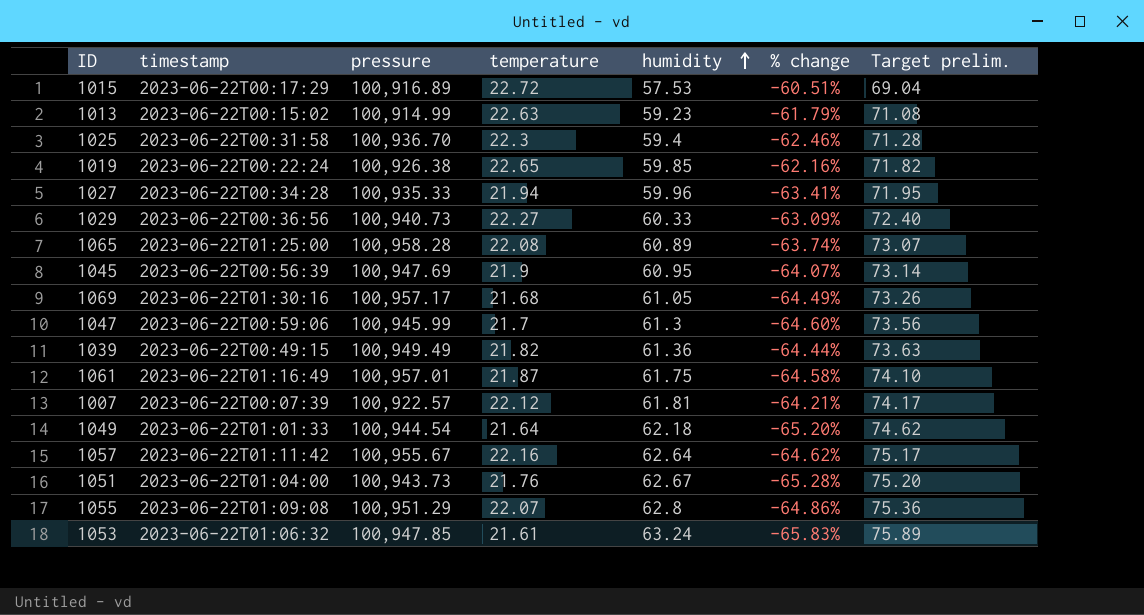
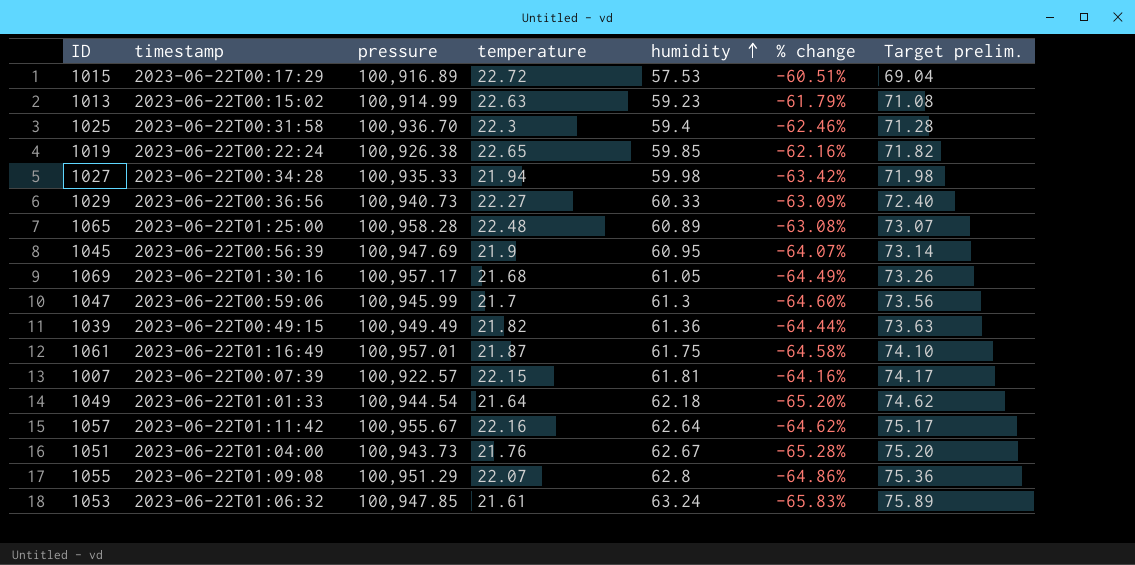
1027 | humidity: 59.96 -> 59.98
1027 | % change: -63.41% -> -63.42%
1027 | Target prelim.: 71.95 -> 71.98
1065 | temperature: 22.08 -> 22.48
1065 | % change: -63.74% -> -63.08%
1007 | temperature: 22.12 -> 22.15
1007 | % change: -64.21% -> -64.16%

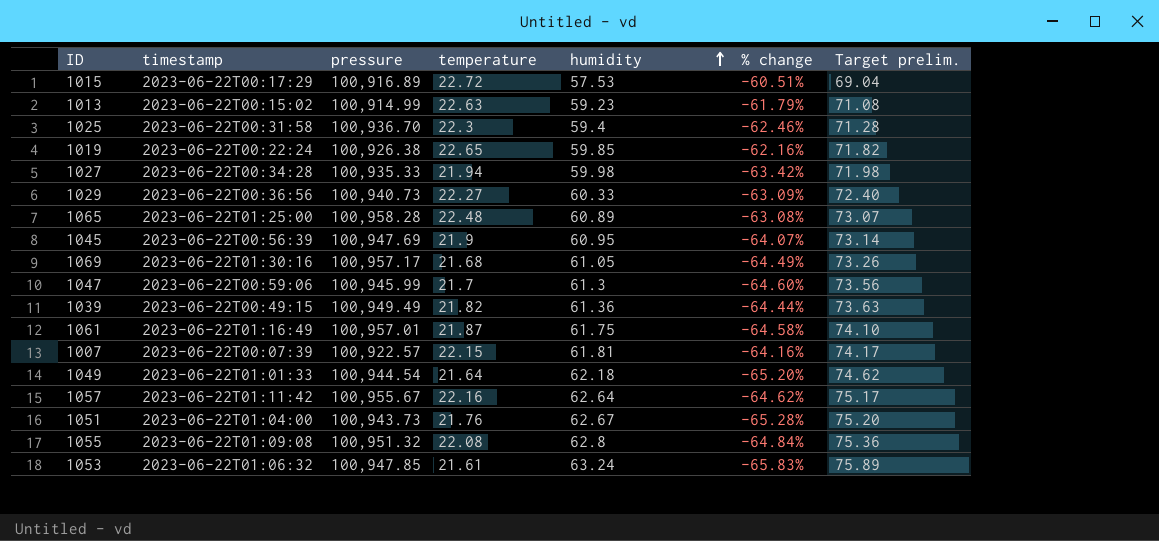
1055 | pressure: 100,951.29 -> 100,951.32
1055 | temperature: 22.07 -> 22.08
1055 | % change: -64.86% -> -64.84%

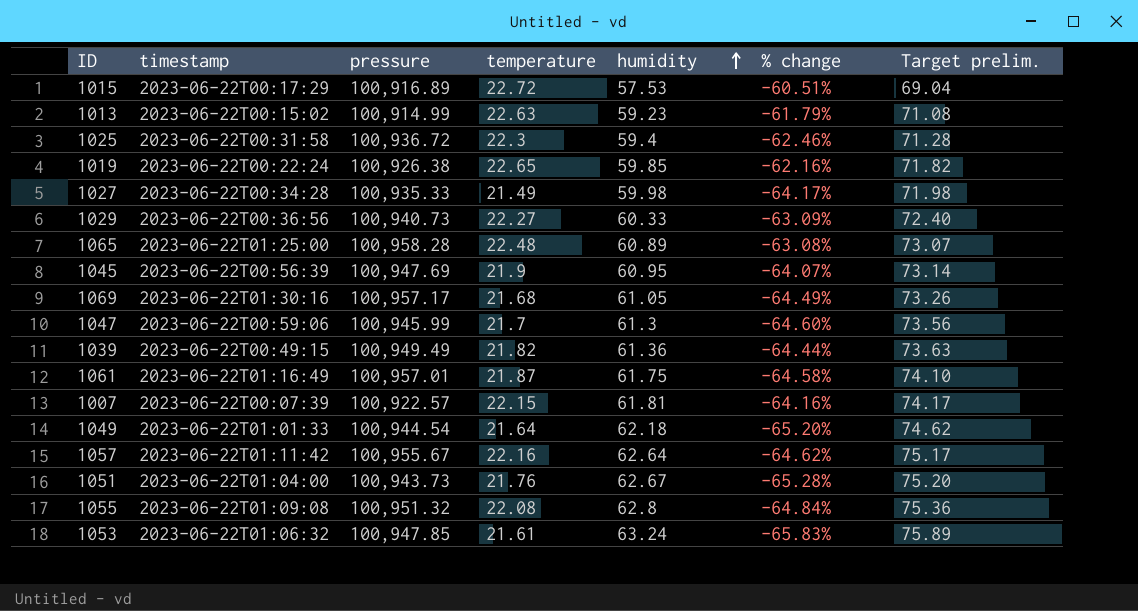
1025 | pressure: 100,936.70 -> 100,936.72
1027 | temperature: 21.94 -> 21.49
1027 | % change: -63.42% -> -64.17%

